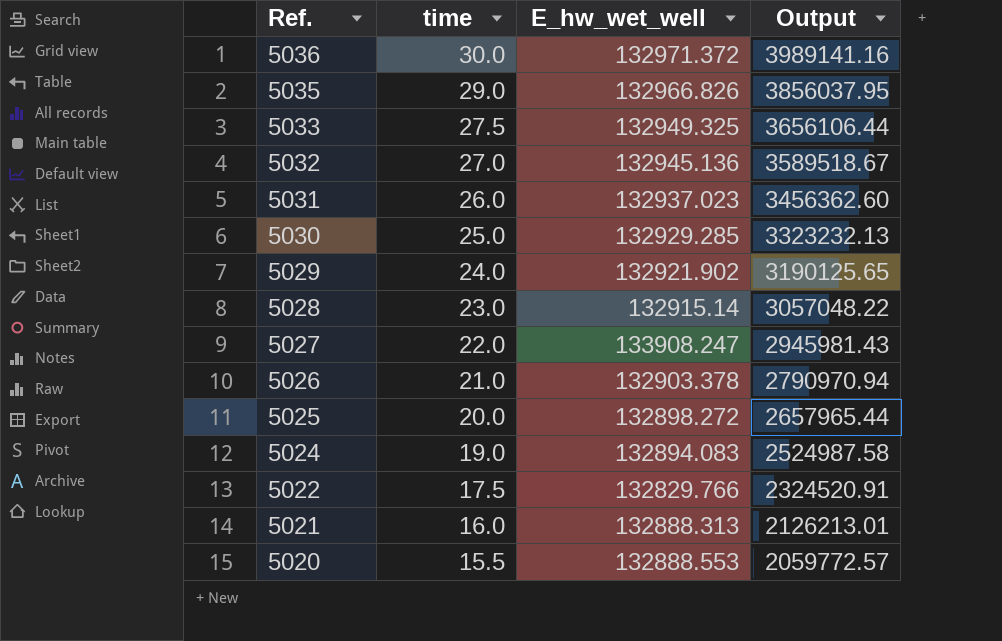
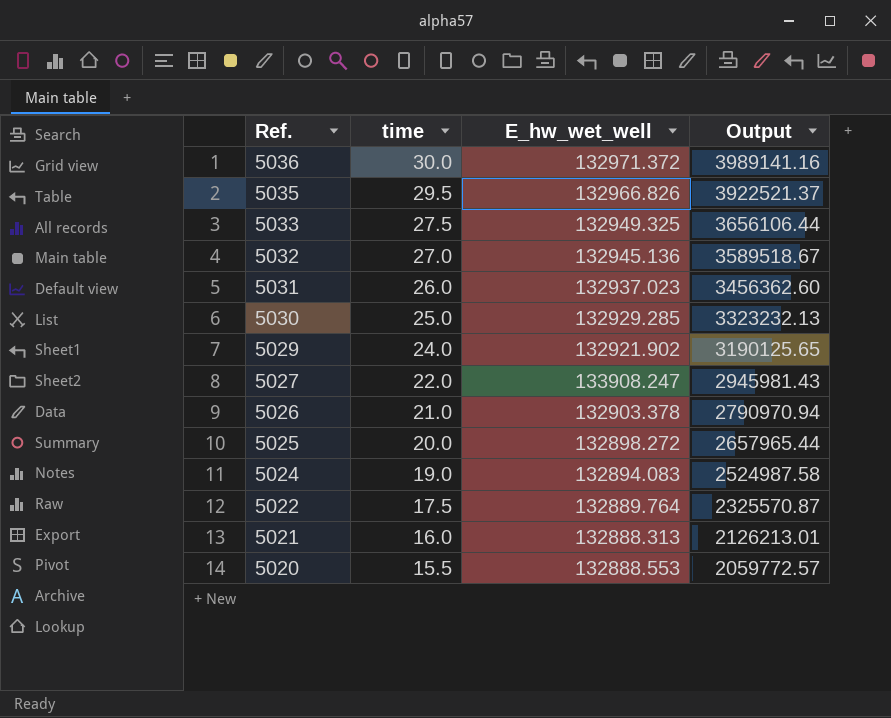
row 5028: 23.0 | 132915.14 | 3057048.22 -> none
5035 | time: 29.0 -> 29.5
5035 | Output: 3856037.95 -> 3922521.37
5022 | E_hw_wet_well: 132829.766 -> 132889.764
5022 | Output: 2324520.91 -> 2325570.87

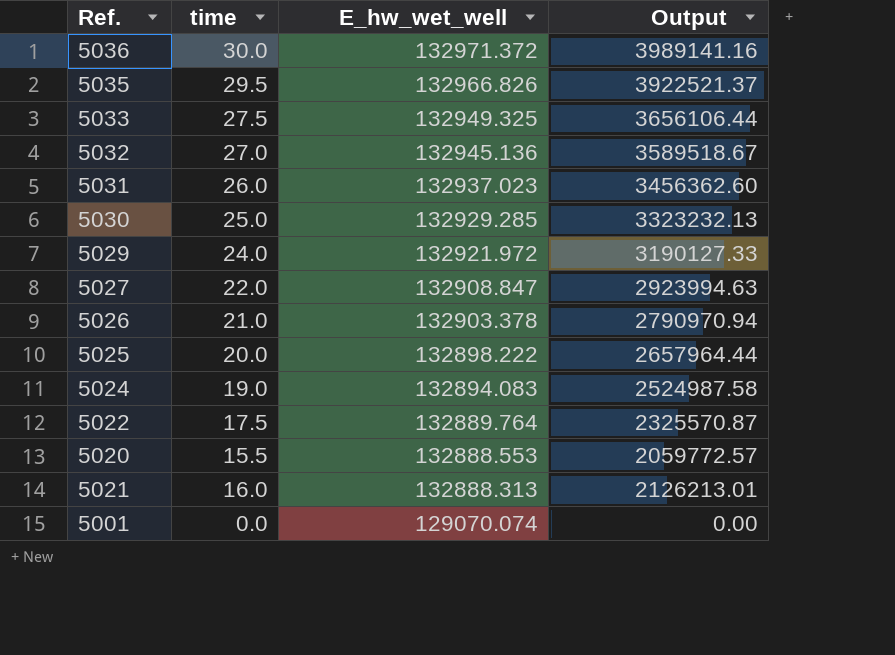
row order: Ref. descending -> E_hw_wet_well descending
5029 | E_hw_wet_well: 132921.902 -> 132921.972
5029 | Output: 3190125.65 -> 3190127.33
5027 | E_hw_wet_well: 133908.247 -> 132908.847
5027 | Output: 2945981.43 -> 2923994.63
5025 | E_hw_wet_well: 132898.272 -> 132898.222
5025 | Output: 2657965.44 -> 2657964.44
row 5001: none -> 0.0 | 129070.074 | 0.00

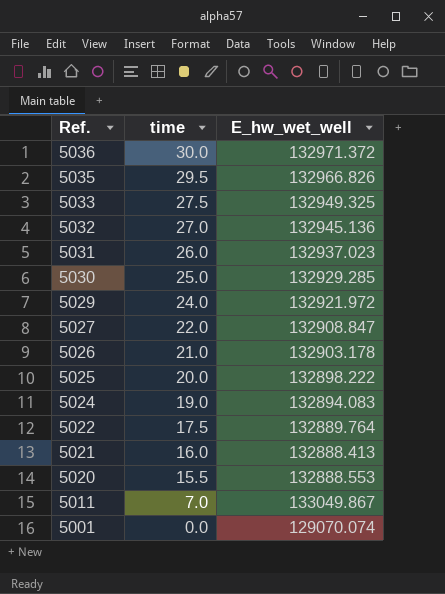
row order: E_hw_wet_well descending -> Ref. descending
column Output | formula: [time] * [E_hw_wet_well] -> none
5026 | E_hw_wet_well: 132903.378 -> 132903.178
5021 | E_hw_wet_well: 132888.313 -> 132888.413
row 5011: none -> 7.0 | 133049.867

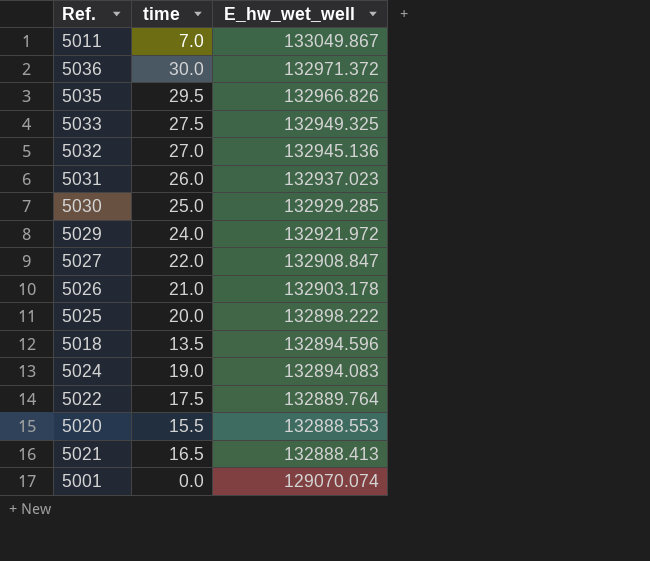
row order: Ref. descending -> E_hw_wet_well descending
row 5018: none -> 13.5 | 132894.596
5021 | time: 16.0 -> 16.5

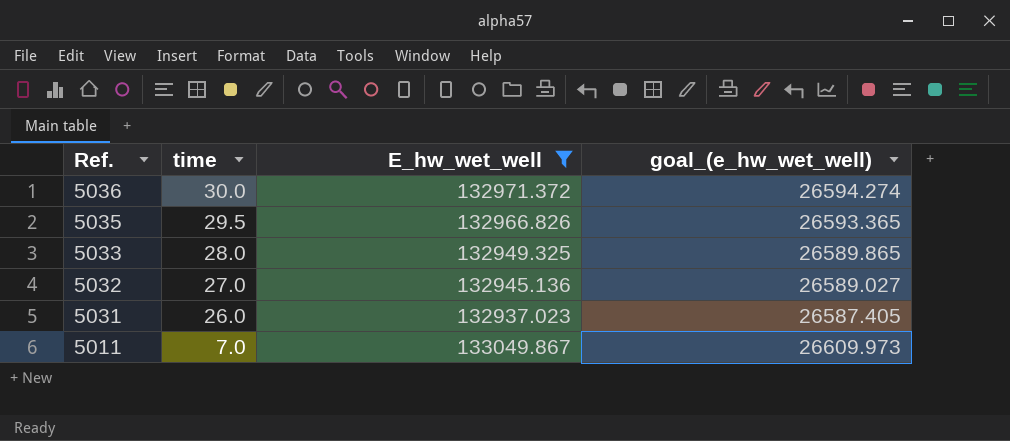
filter: none -> E_hw_wet_well >= 132937.023
row order: E_hw_wet_well descending -> Ref. descending
column goal_(e_hw_wet_well) | formula: none -> [E_hw_wet_well] * 0.2
5033 | time: 27.5 -> 28.0

